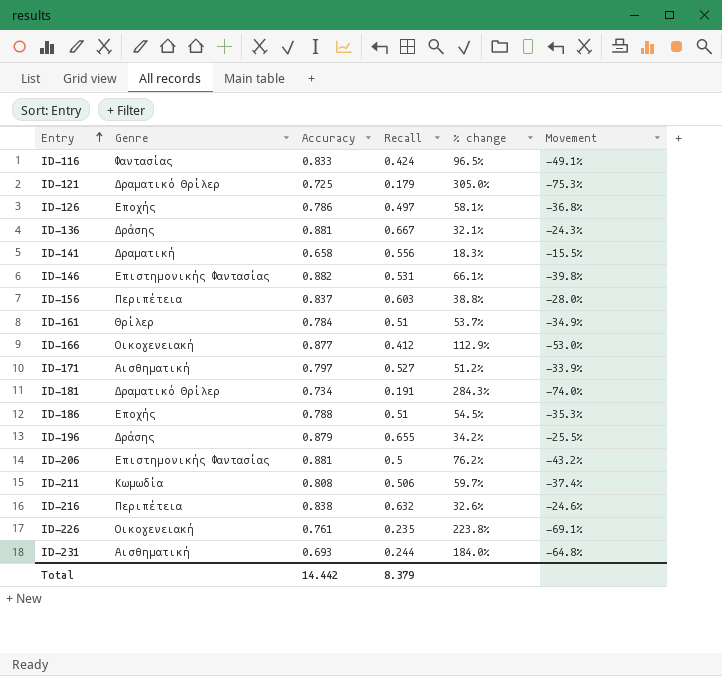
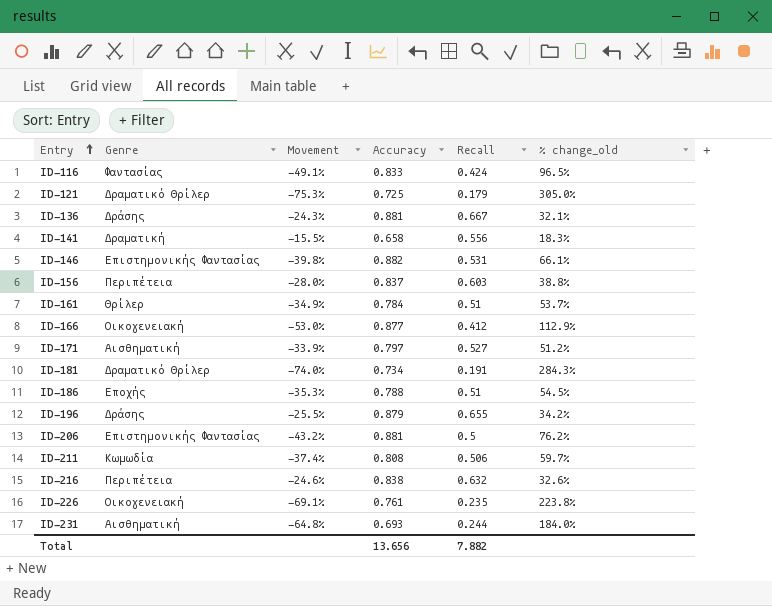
column Movement | position: 6 -> 3
column name: % change -> % change_old
row ID-126: Εποχής | 0.786 | 0.497 | 58.1% | -36.8% -> none
Total | Accuracy: 14.442 -> 13.656
Total | Recall: 8.379 -> 7.882

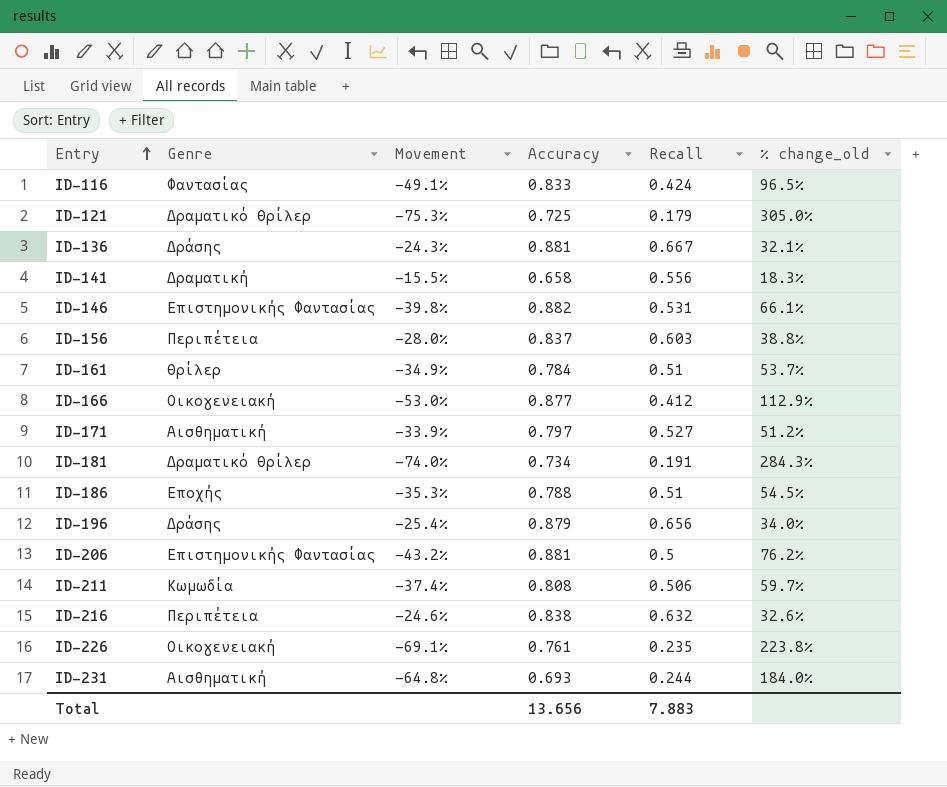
ID-196 | Movement: -25.5% -> -25.4%
ID-196 | Recall: 0.655 -> 0.656
ID-196 | % change_old: 34.2% -> 34.0%
Total | Recall: 7.882 -> 7.883

